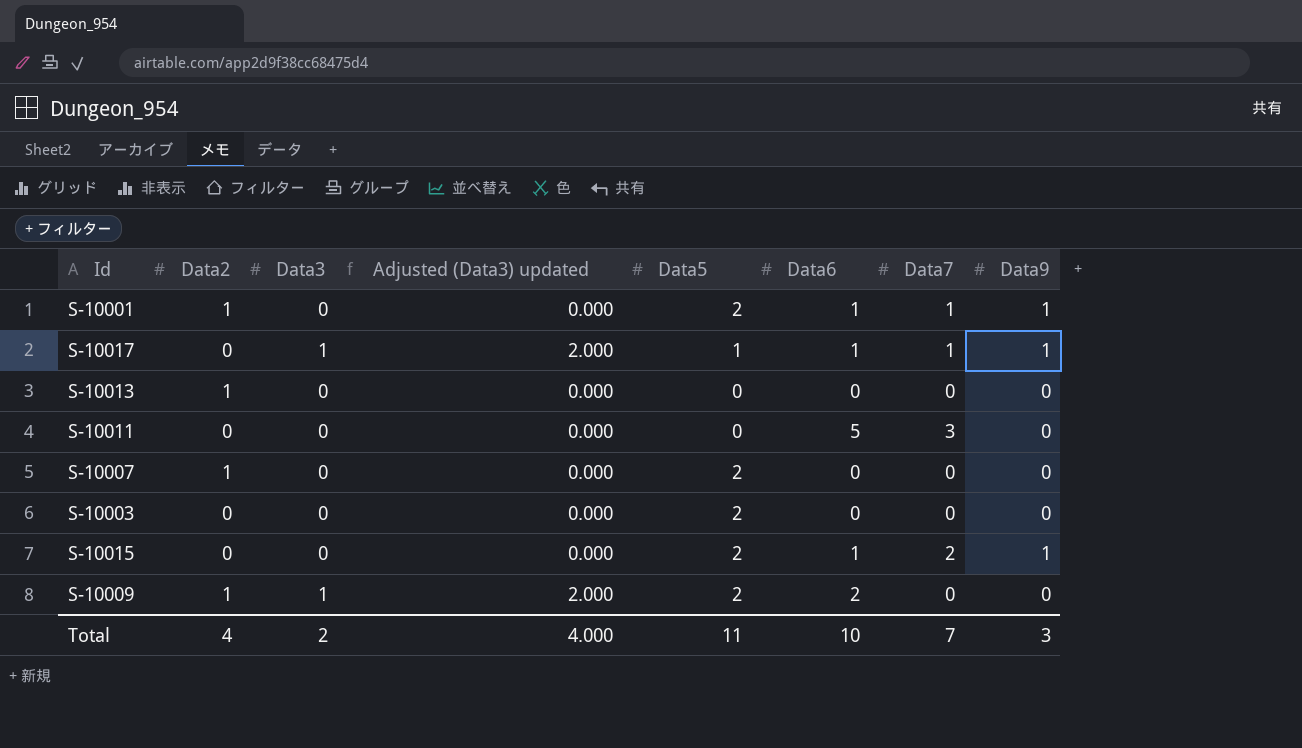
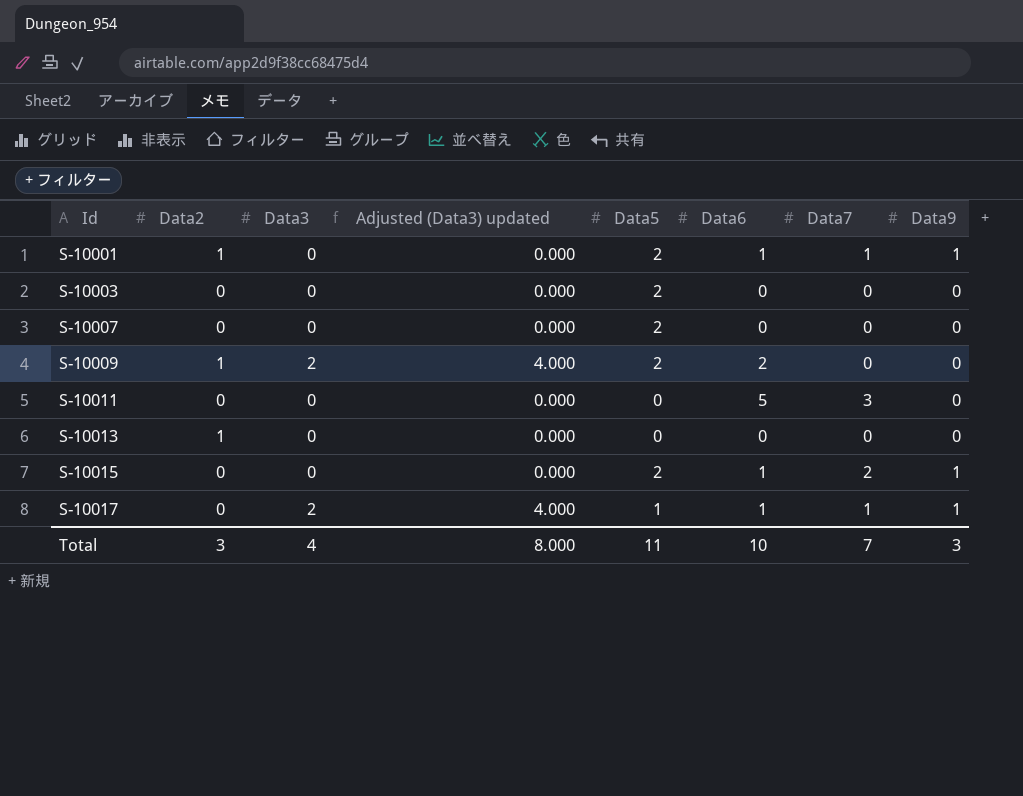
row order: none -> Id ascending
S-10007 | Data2: 1 -> 0
S-10009 | Data3: 1 -> 2
S-10009 | Adjusted (Data3) updated: 2.000 -> 4.000
S-10017 | Data3: 1 -> 2
S-10017 | Adjusted (Data3) updated: 2.000 -> 4.000
Total | Data2: 4 -> 3
Total | Data3: 2 -> 4
Total | Adjusted (Data3) updated: 4.000 -> 8.000

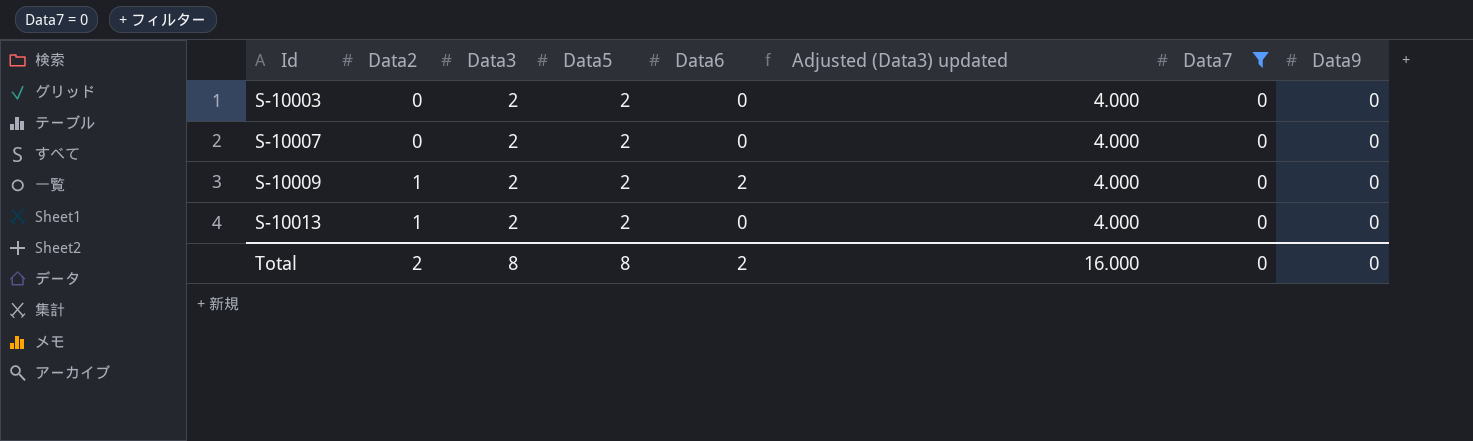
filter: none -> Data7 = 0
column Adjusted (Data3) updated | position: 4 -> 6
S-10003 | Data3: 0 -> 2
S-10003 | Adjusted (Data3) updated: 0.000 -> 4.000
S-10007 | Data3: 0 -> 2
S-10007 | Adjusted (Data3) updated: 0.000 -> 4.000
S-10013 | Data3: 0 -> 2
S-10013 | Data5: 0 -> 2
S-10013 | Adjusted (Data3) updated: 0.000 -> 4.000
Total | Data2: 3 -> 2
Total | Data3: 4 -> 8
Total | Data5: 11 -> 8
Total | Data6: 10 -> 2
Total | Adjusted (Data3) updated: 8.000 -> 16.000
Total | Data7: 7 -> 0
Total | Data9: 3 -> 0

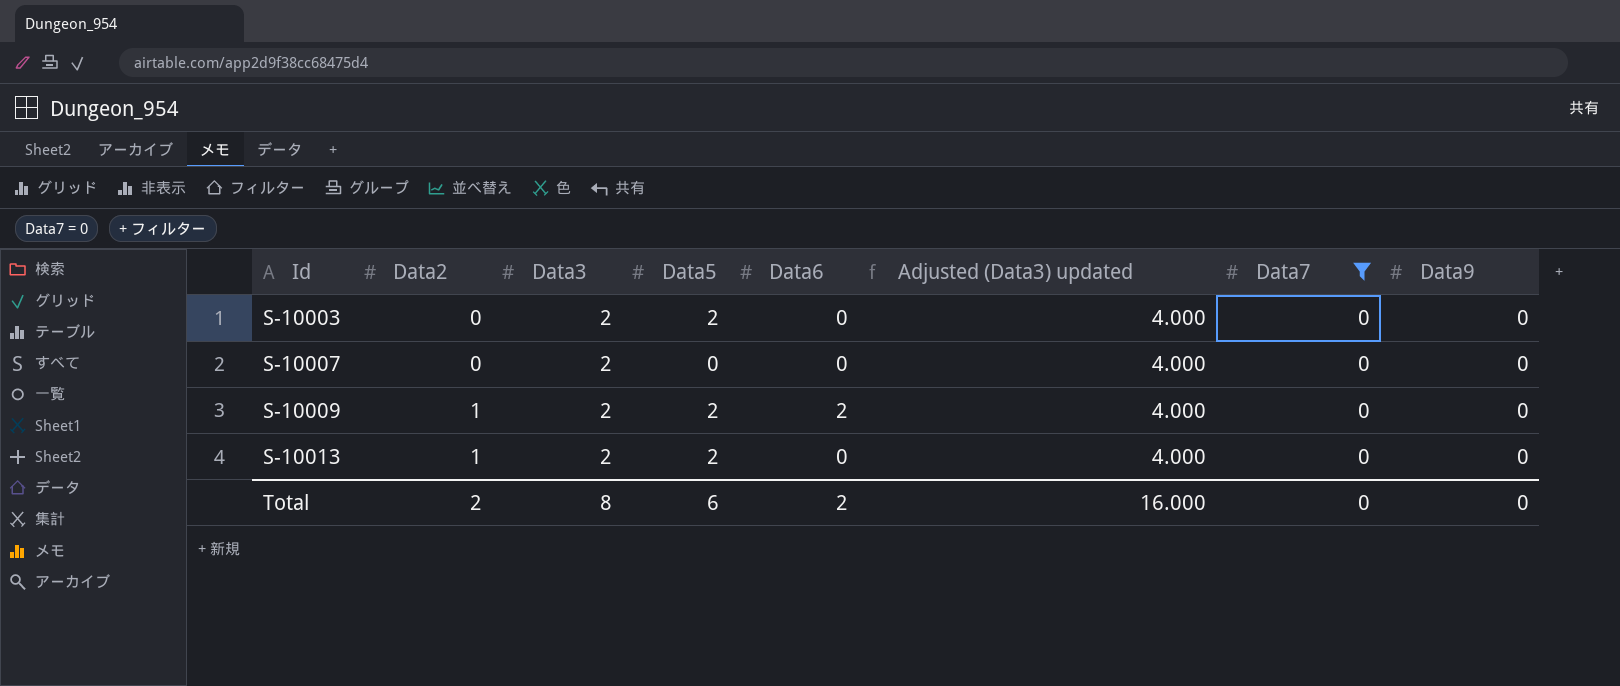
S-10007 | Data5: 2 -> 0
Total | Data5: 8 -> 6

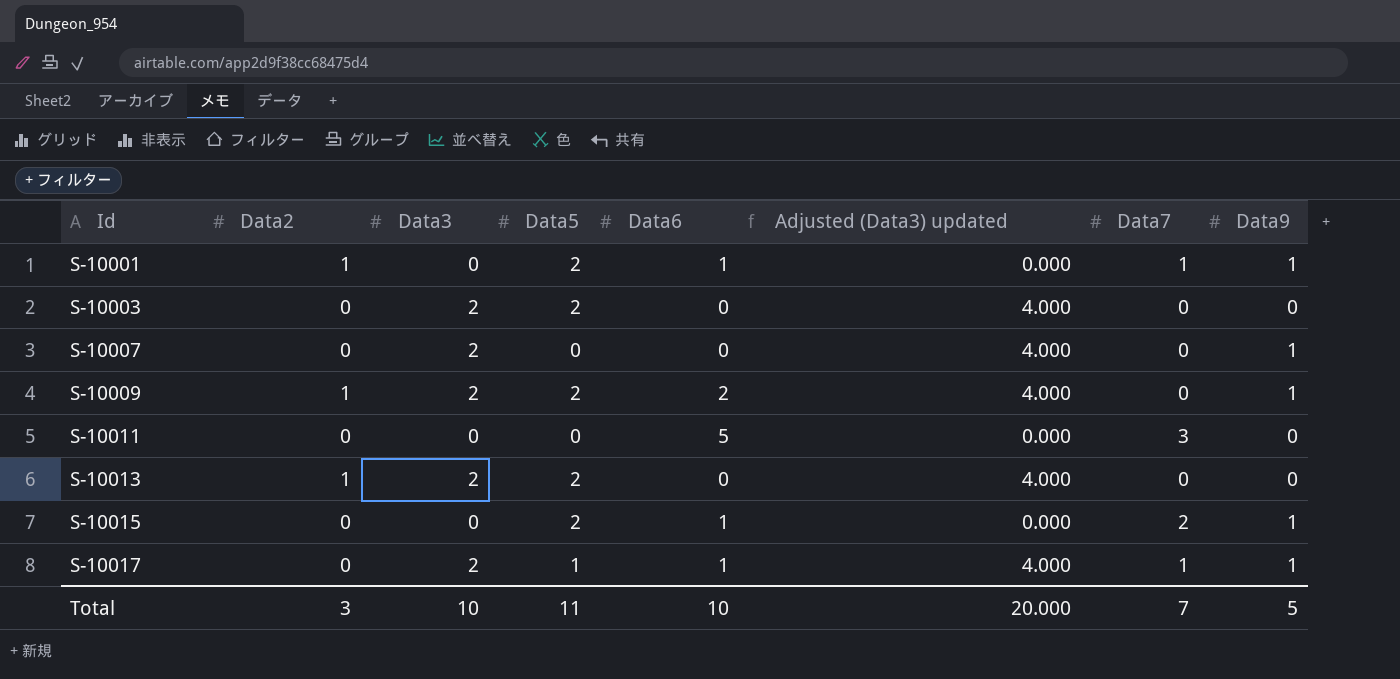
filter: Data7 = 0 -> none
S-10007 | Data9: 0 -> 1
S-10009 | Data9: 0 -> 1
Total | Data2: 2 -> 3
Total | Data3: 8 -> 10
Total | Data5: 6 -> 11
Total | Data6: 2 -> 10
Total | Adjusted (Data3) updated: 16.000 -> 20.000
Total | Data7: 0 -> 7
Total | Data9: 0 -> 5

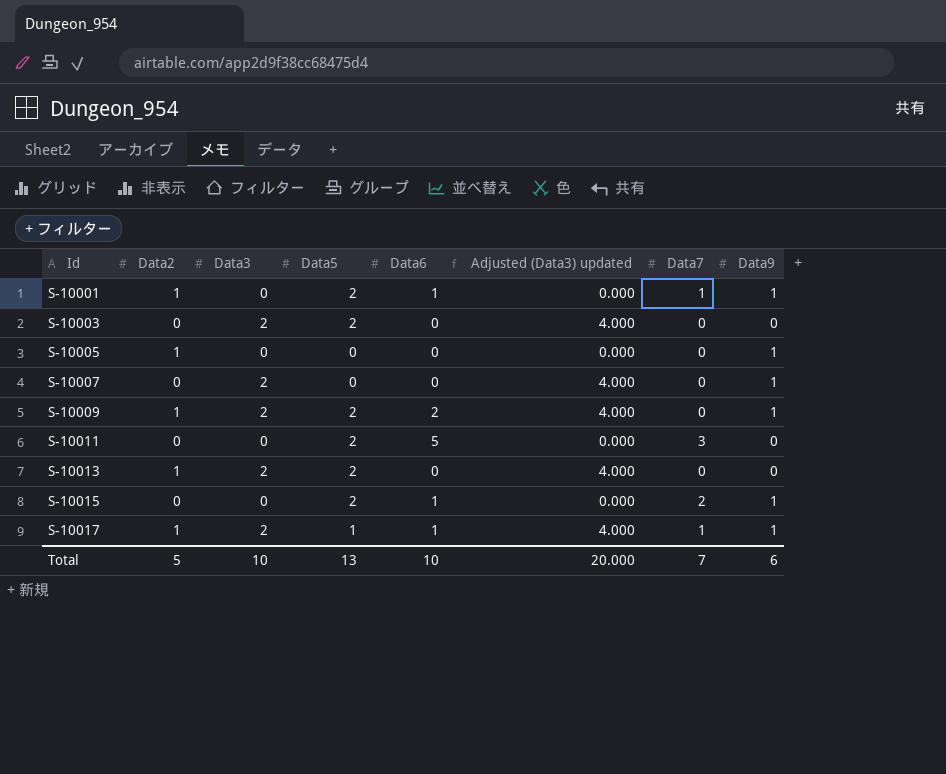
row S-10005: none -> 1 | 0 | 0 | 0 | 0.000 | 0 | 1
S-10011 | Data5: 0 -> 2
S-10017 | Data2: 0 -> 1
Total | Data2: 3 -> 5
Total | Data5: 11 -> 13
Total | Data9: 5 -> 6

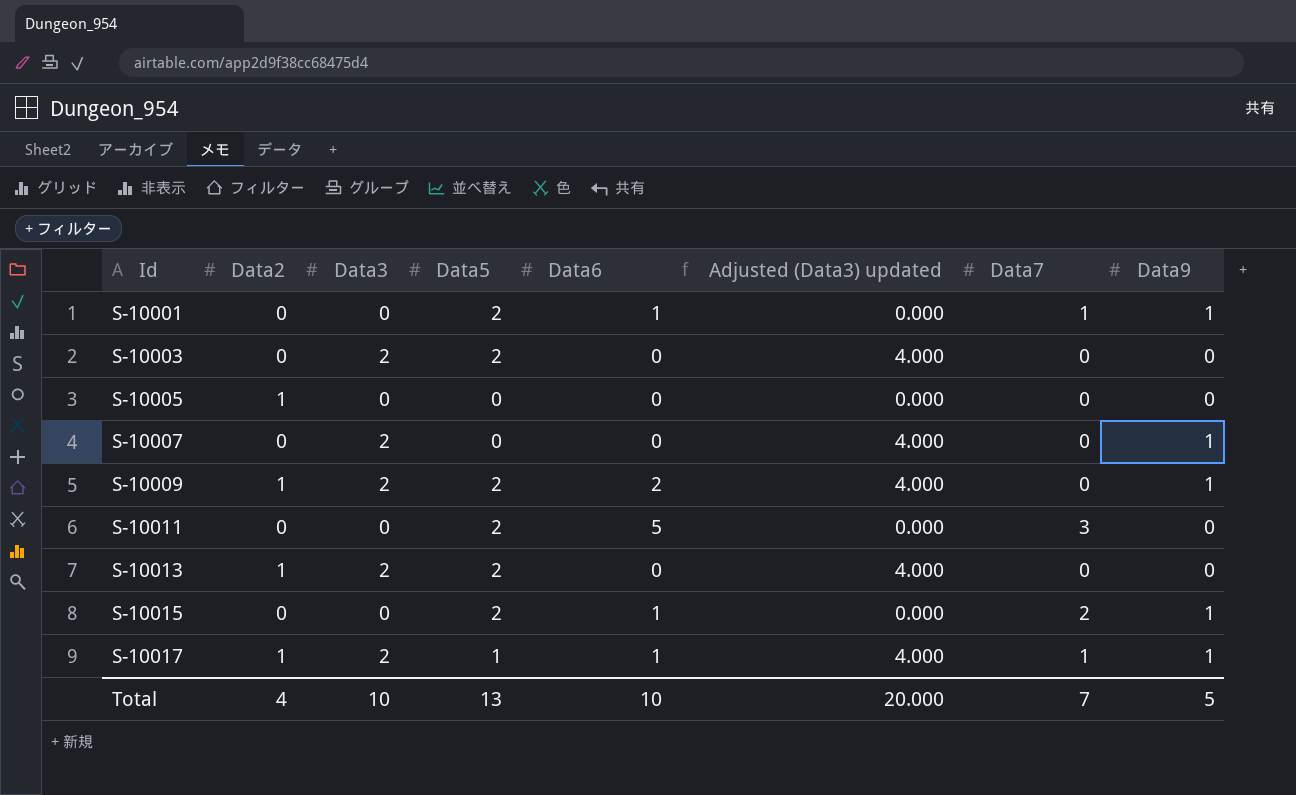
S-10001 | Data2: 1 -> 0
S-10005 | Data9: 1 -> 0
Total | Data2: 5 -> 4
Total | Data9: 6 -> 5

